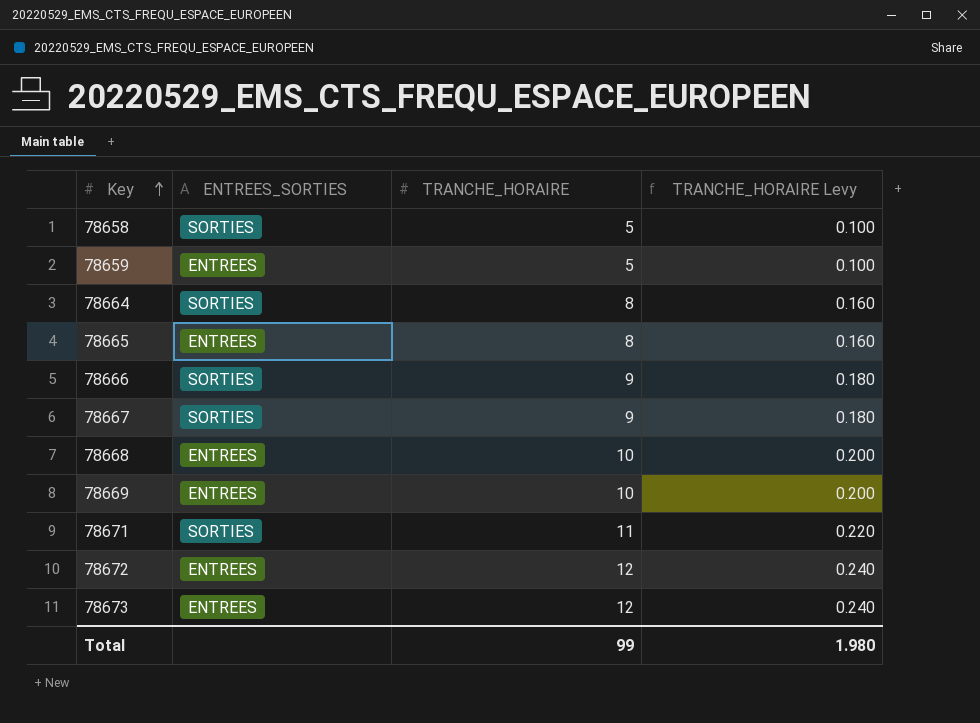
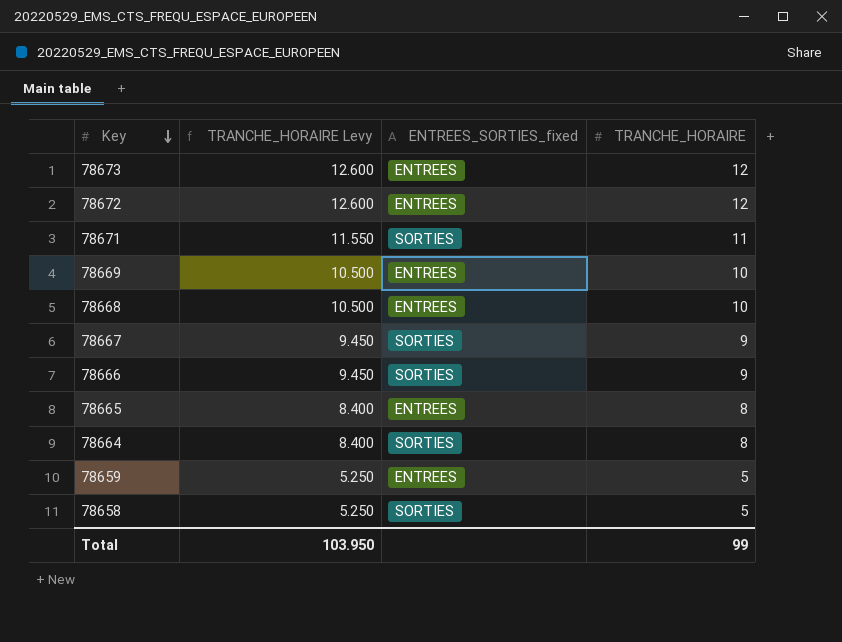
row order: Key ascending -> Key descending
column TRANCHE_HORAIRE Levy | formula: [TRANCHE_HORAIRE] * 0.02 -> [TRANCHE_HORAIRE] * 1.05
column TRANCHE_HORAIRE Levy | position: 4 -> 2
column name: ENTREES_SORTIES -> ENTREES_SORTIES_fixed
Total | TRANCHE_HORAIRE Levy: 1.980 -> 103.950

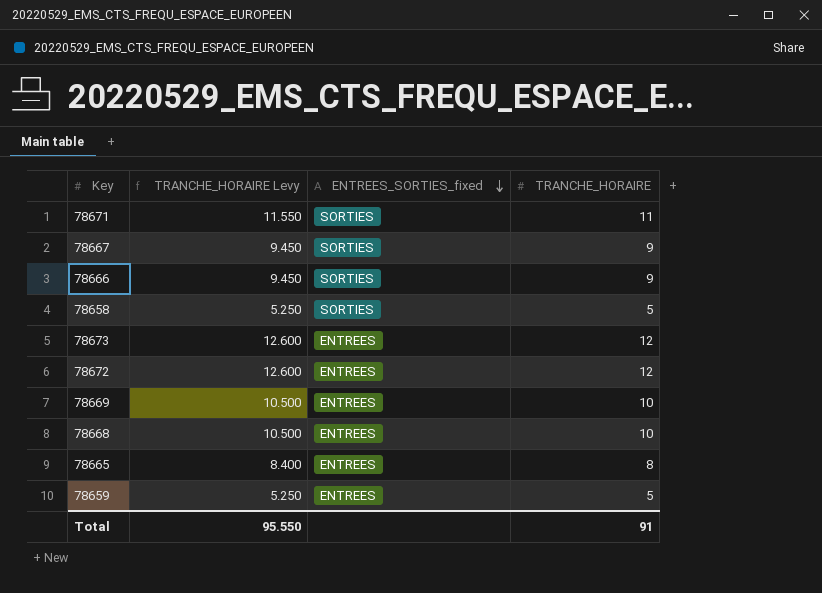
row order: Key descending -> ENTREES_SORTIES_fixed descending
row 78664: 8.400 | SORTIES | 8 -> none
Total | TRANCHE_HORAIRE Levy: 103.950 -> 95.550
Total | TRANCHE_HORAIRE: 99 -> 91

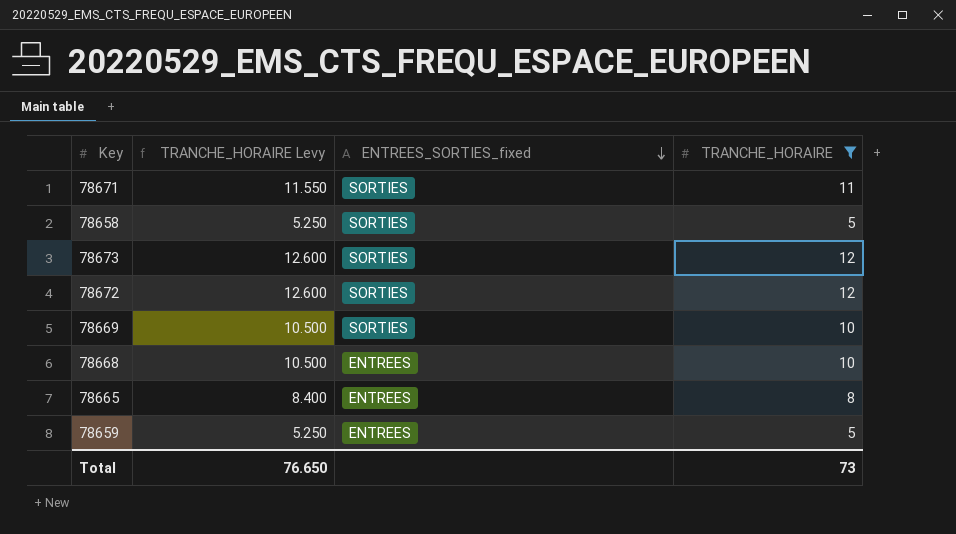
filter: none -> TRANCHE_HORAIRE != 9
78673 | ENTREES_SORTIES_fixed: ENTREES -> SORTIES
78672 | ENTREES_SORTIES_fixed: ENTREES -> SORTIES
78669 | ENTREES_SORTIES_fixed: ENTREES -> SORTIES
Total | TRANCHE_HORAIRE Levy: 95.550 -> 76.650
Total | TRANCHE_HORAIRE: 91 -> 73

